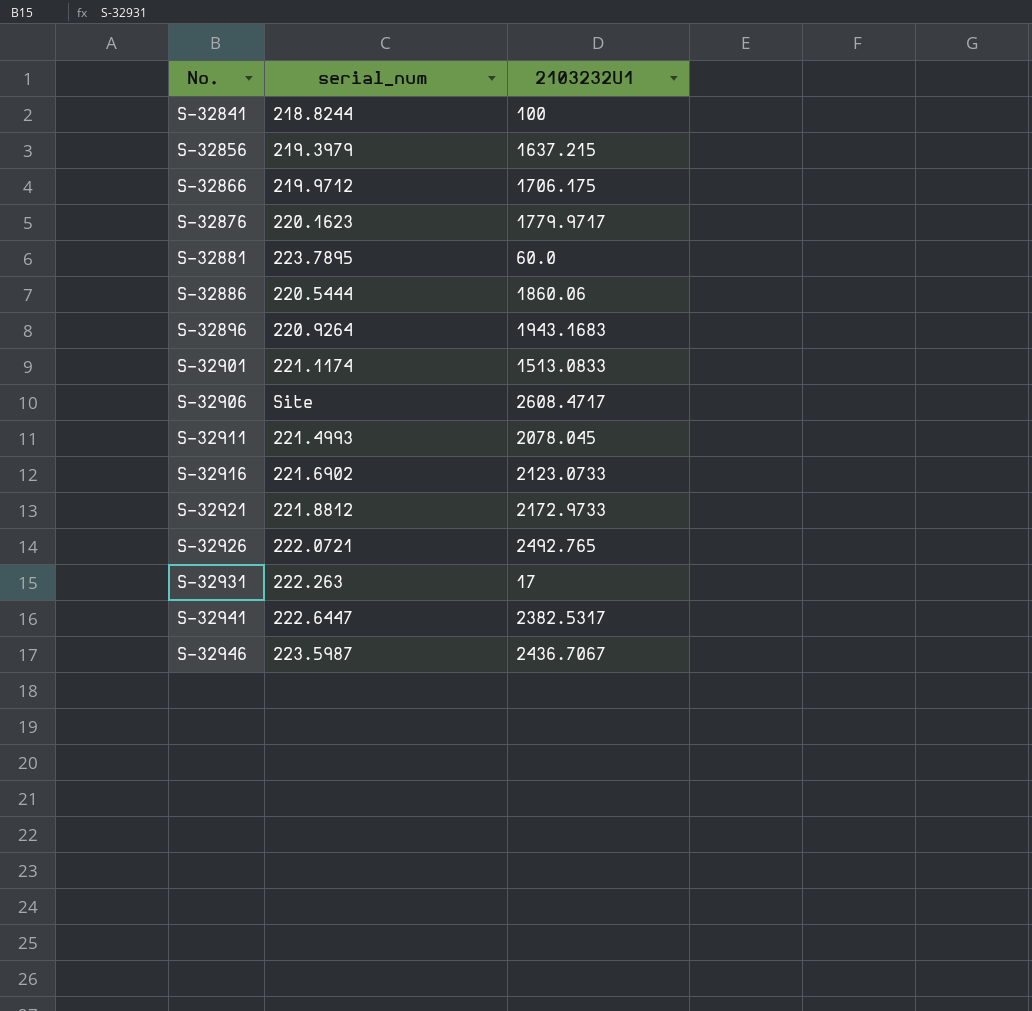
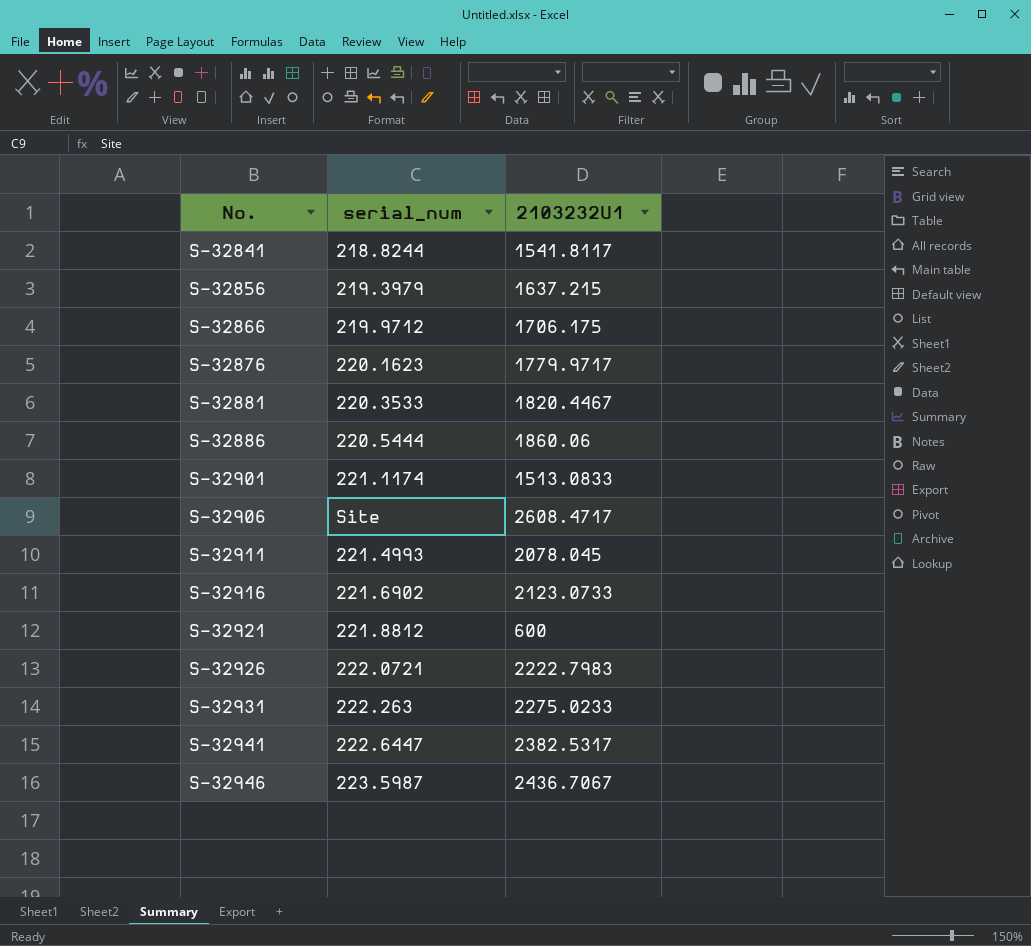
row S-32896: 220.9264 | 1943.1683 -> none
S-32841 | 2103232U1: 100 -> 1541.8117
S-32881 | serial_num: 223.7895 -> 220.3533
S-32881 | 2103232U1: 60.0 -> 1820.4467
S-32921 | 2103232U1: 2172.9733 -> 600
S-32926 | 2103232U1: 2492.765 -> 2222.7983
S-32931 | 2103232U1: 17 -> 2275.0233

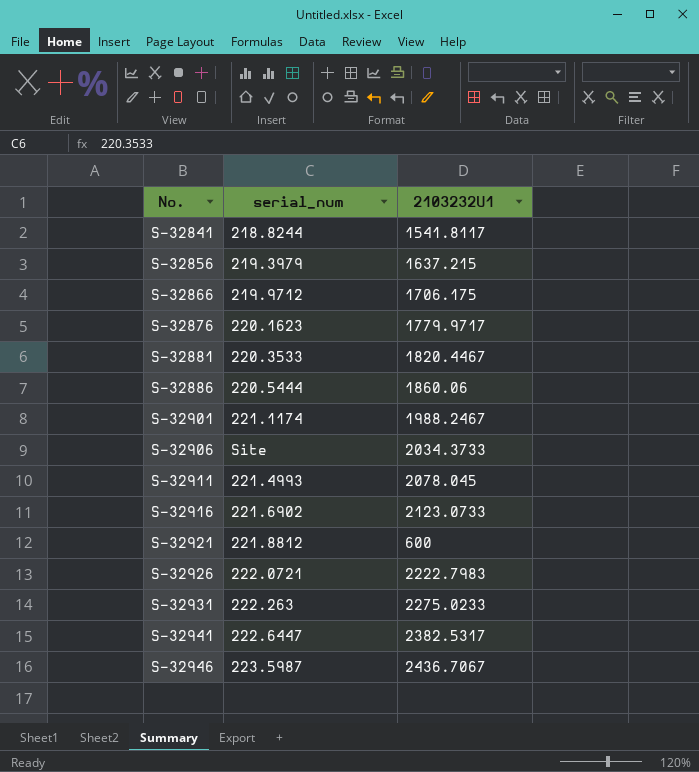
S-32901 | 2103232U1: 1513.0833 -> 1988.2467
S-32906 | 2103232U1: 2608.4717 -> 2034.3733

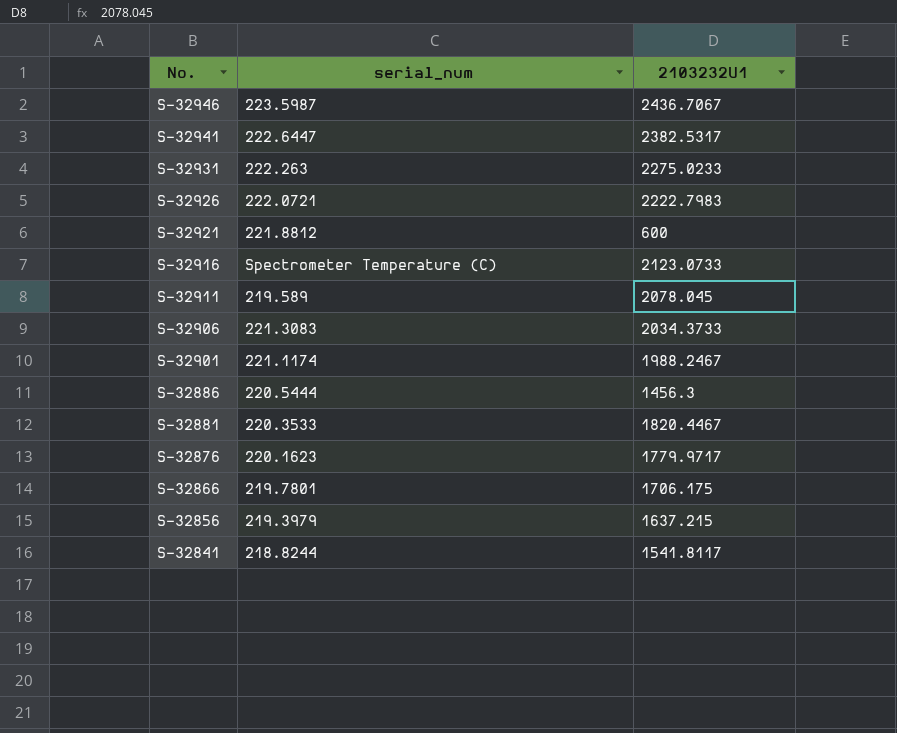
row order: No. ascending -> No. descending
S-32916 | serial_num: 221.6902 -> Spectrometer Temperature (C)
S-32911 | serial_num: 221.4993 -> 219.589
S-32906 | serial_num: Site -> 221.3083
S-32886 | 2103232U1: 1860.06 -> 1456.3
S-32866 | serial_num: 219.9712 -> 219.7801

